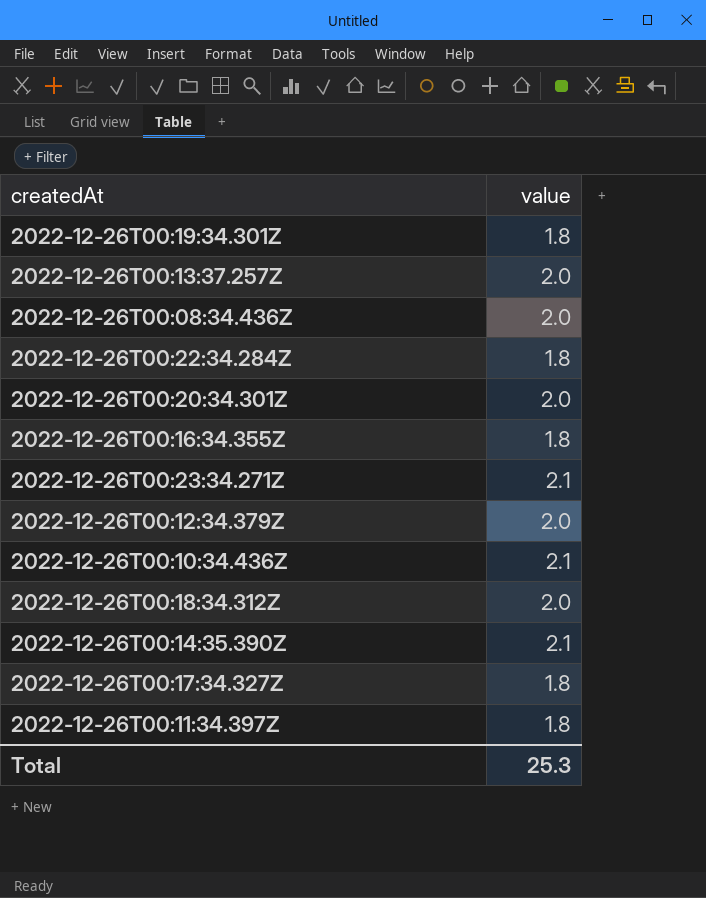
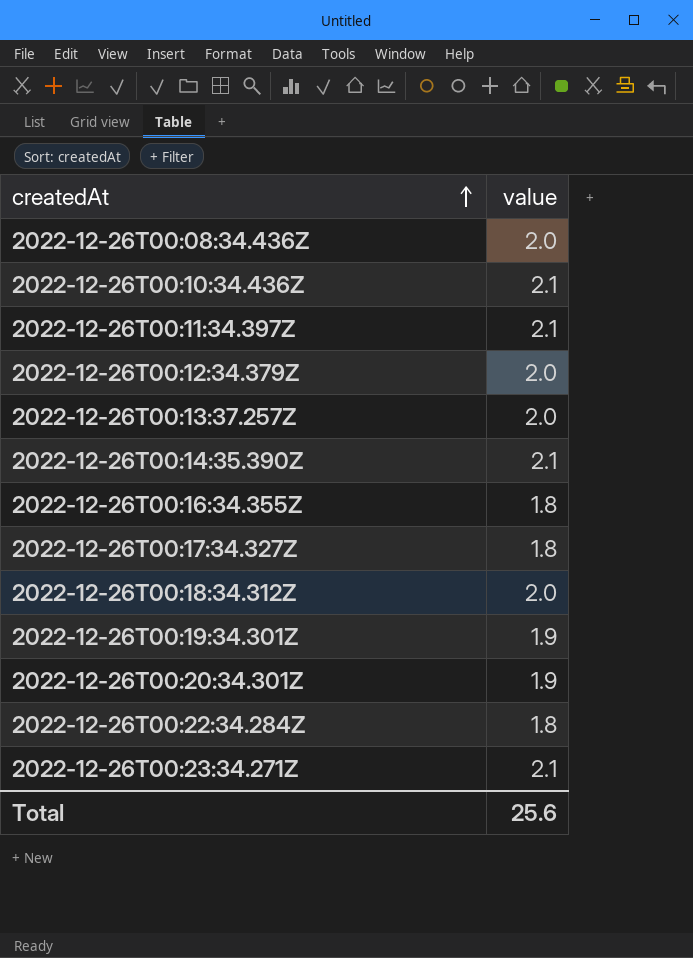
row order: none -> createdAt ascending
2022-12-26T00:11:34.397Z | value: 1.8 -> 2.1
2022-12-26T00:19:34.301Z | value: 1.8 -> 1.9
2022-12-26T00:20:34.301Z | value: 2.0 -> 1.9
Total | value: 25.3 -> 25.6

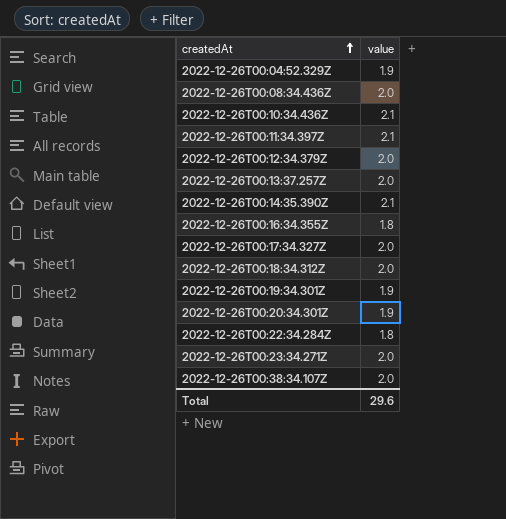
row 2022-12-26T00:04:52.329Z: none -> 1.9
2022-12-26T00:17:34.327Z | value: 1.8 -> 2.0
2022-12-26T00:23:34.271Z | value: 2.1 -> 2.0
row 2022-12-26T00:38:34.107Z: none -> 2.0
Total | value: 25.6 -> 29.6

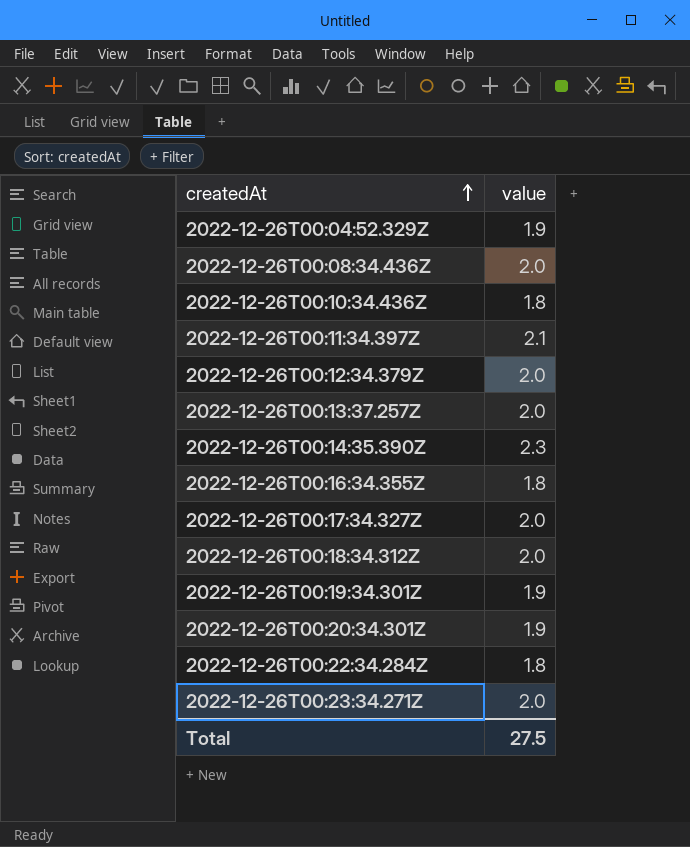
row 2022-12-26T00:38:34.107Z: 2.0 -> none
2022-12-26T00:10:34.436Z | value: 2.1 -> 1.8
2022-12-26T00:14:35.390Z | value: 2.1 -> 2.3
Total | value: 29.6 -> 27.5

